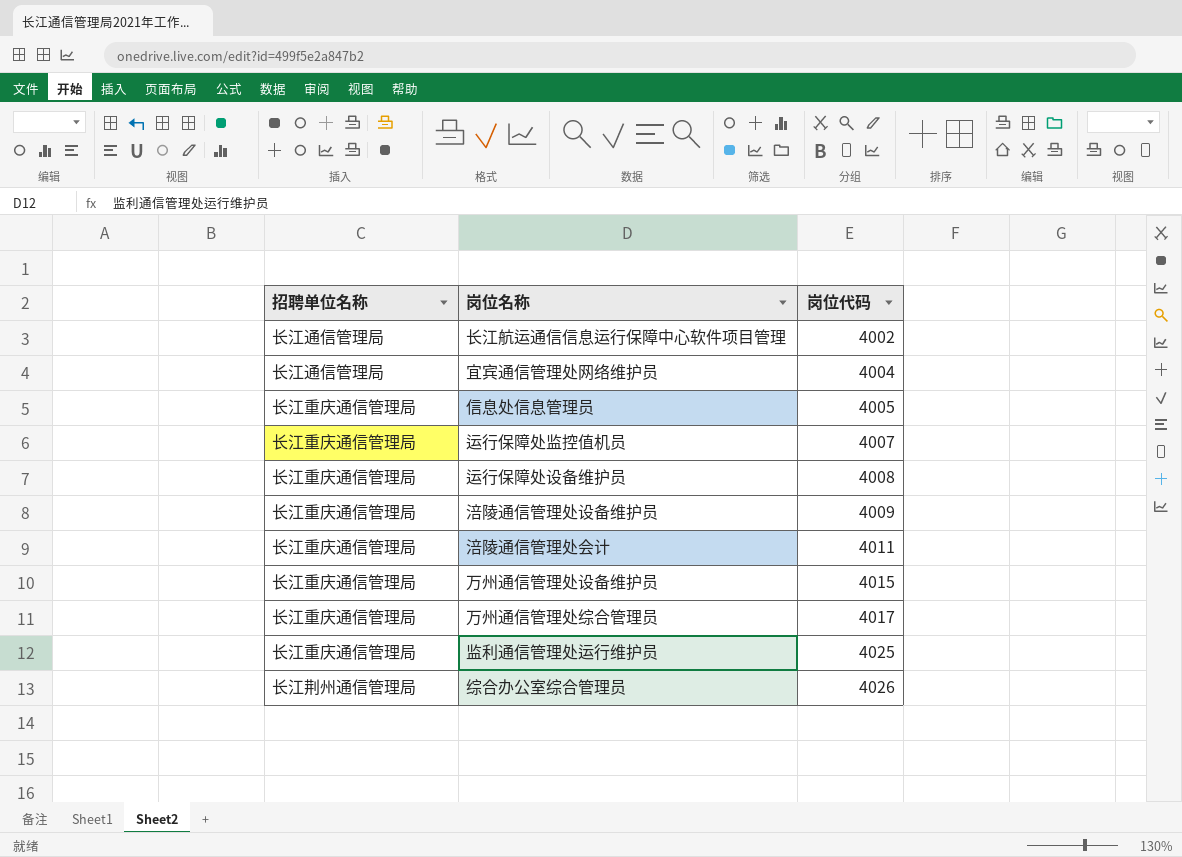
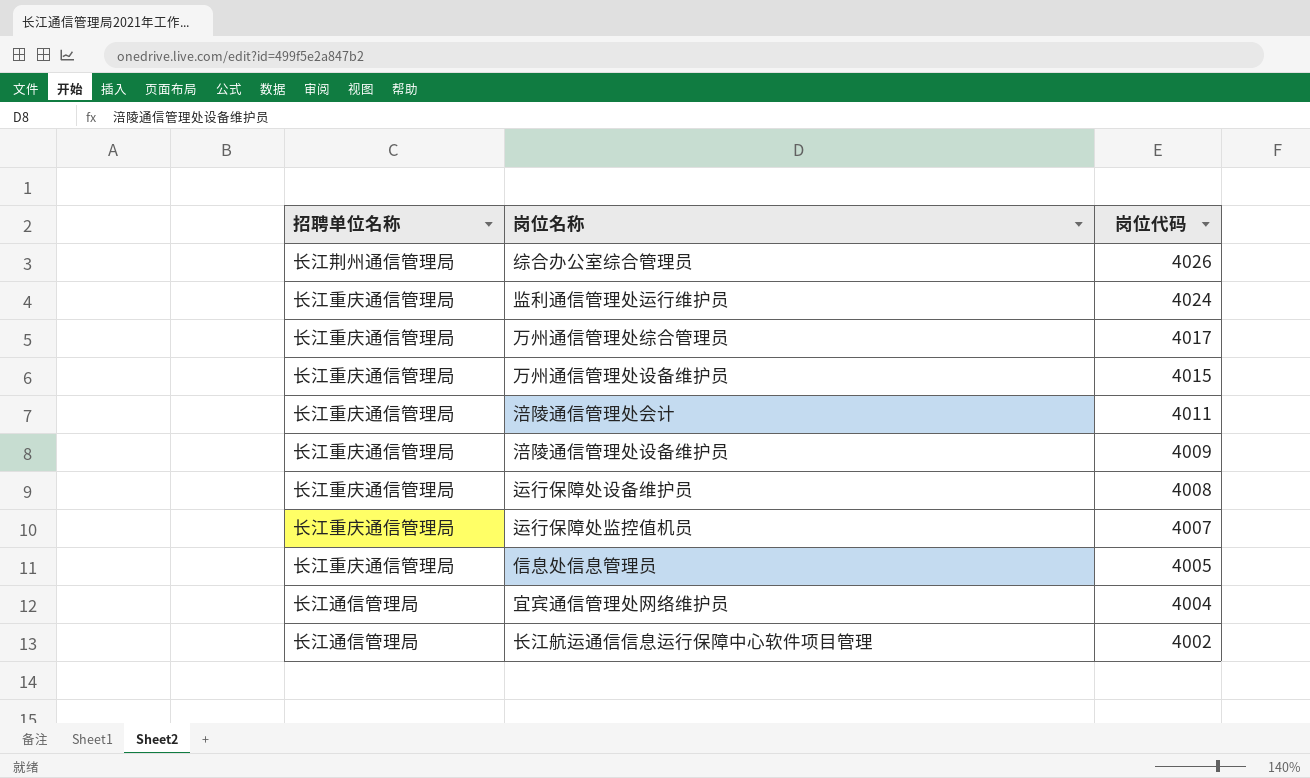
row order: 岗位代码 ascending -> 岗位代码 descending
监利通信管理处运行维护员 | 岗位代码: 4025 -> 4024

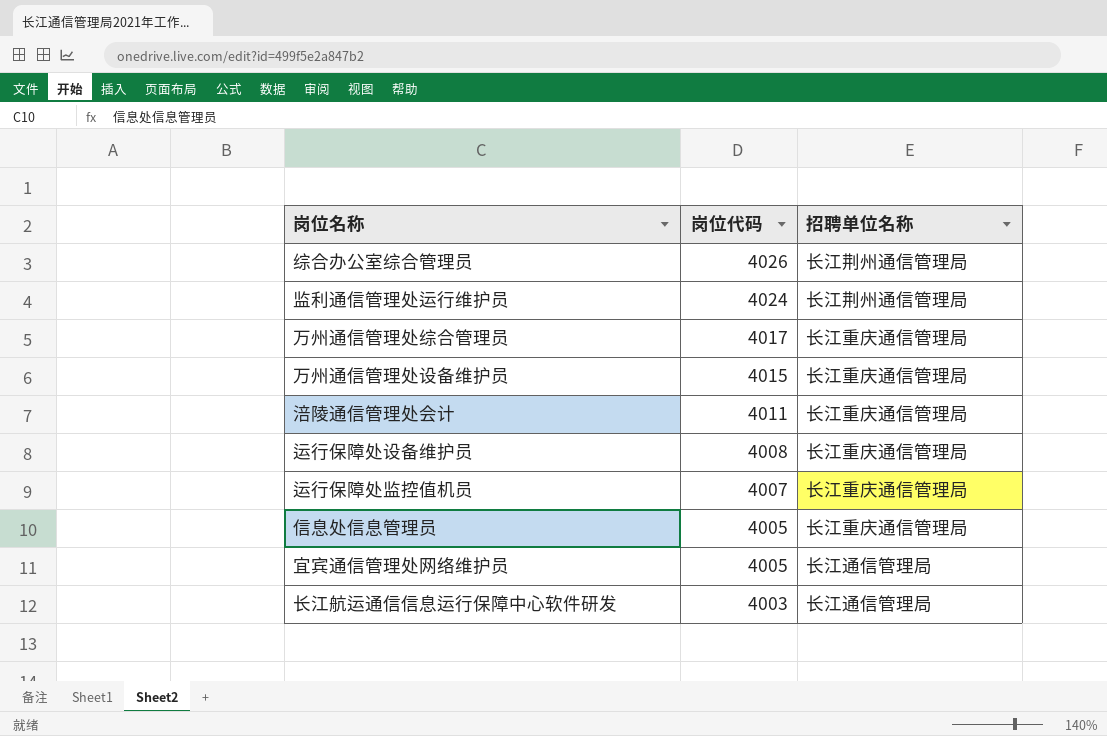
column 招聘单位名称 | position: 1 -> 3
row 涪陵通信管理处设备维护员: 长江重庆通信管理局 | 4009 -> none
row 长江航运通信信息运行保障中心软件项目管理: 长江通信管理局 | 4002 -> none
监利通信管理处运行维护员 | 招聘单位名称: 长江重庆通信管理局 -> 长江荆州通信管理局
宜宾通信管理处网络维护员 | 岗位代码: 4004 -> 4005
row 长江航运通信信息运行保障中心软件研发: none -> 4003 | 长江通信管理局

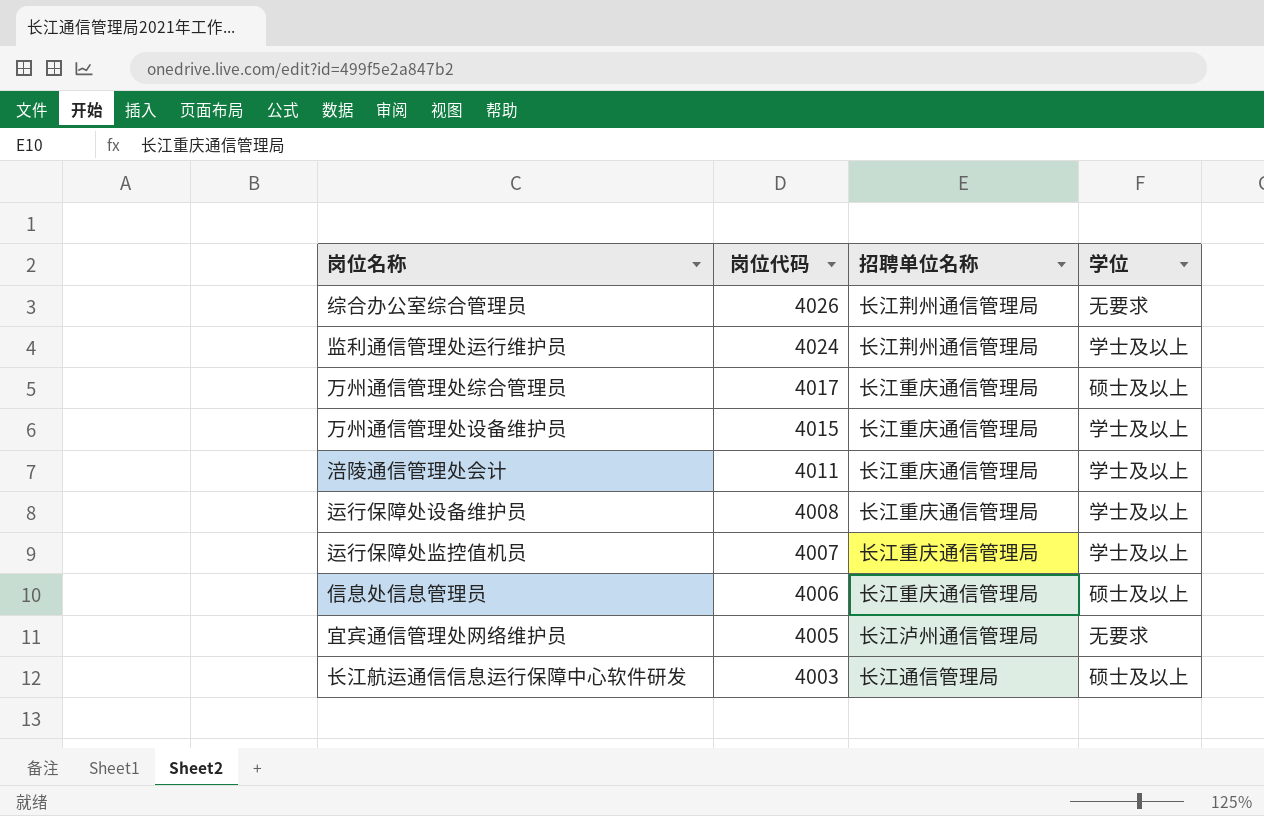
column 学位 | position: none -> 4
信息处信息管理员 | 岗位代码: 4005 -> 4006
宜宾通信管理处网络维护员 | 招聘单位名称: 长江通信管理局 -> 长江泸州通信管理局

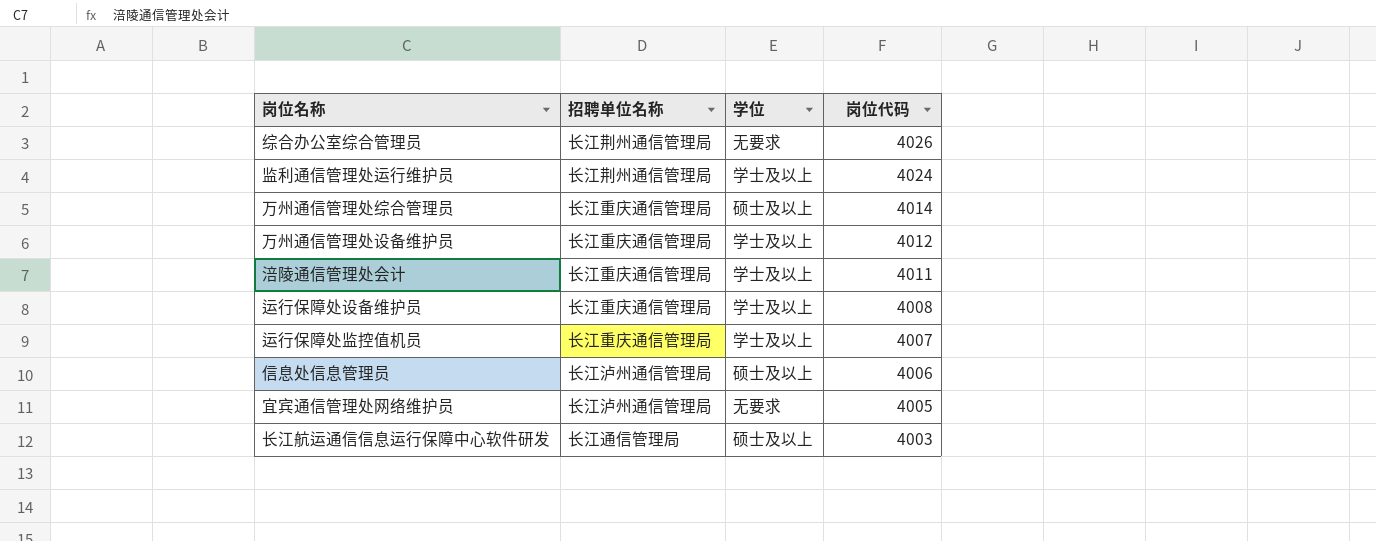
column 岗位代码 | position: 2 -> 4
万州通信管理处综合管理员 | 岗位代码: 4017 -> 4014
万州通信管理处设备维护员 | 岗位代码: 4015 -> 4012
信息处信息管理员 | 招聘单位名称: 长江重庆通信管理局 -> 长江泸州通信管理局

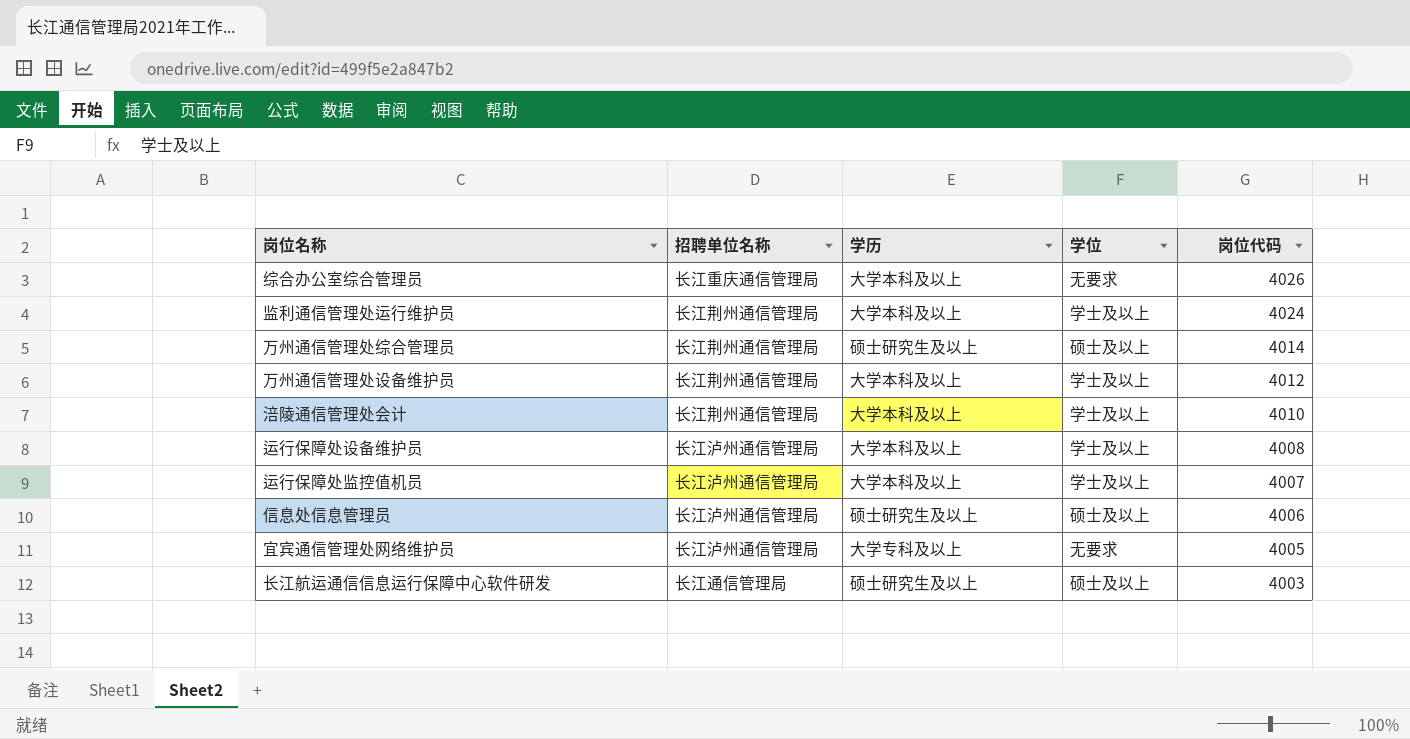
column 学历 | position: none -> 3
综合办公室综合管理员 | 招聘单位名称: 长江荆州通信管理局 -> 长江重庆通信管理局
万州通信管理处综合管理员 | 招聘单位名称: 长江重庆通信管理局 -> 长江荆州通信管理局
万州通信管理处设备维护员 | 招聘单位名称: 长江重庆通信管理局 -> 长江荆州通信管理局
涪陵通信管理处会计 | 招聘单位名称: 长江重庆通信管理局 -> 长江荆州通信管理局
涪陵通信管理处会计 | 岗位代码: 4011 -> 4010
运行保障处设备维护员 | 招聘单位名称: 长江重庆通信管理局 -> 长江泸州通信管理局
运行保障处监控值机员 | 招聘单位名称: 长江重庆通信管理局 -> 长江泸州通信管理局

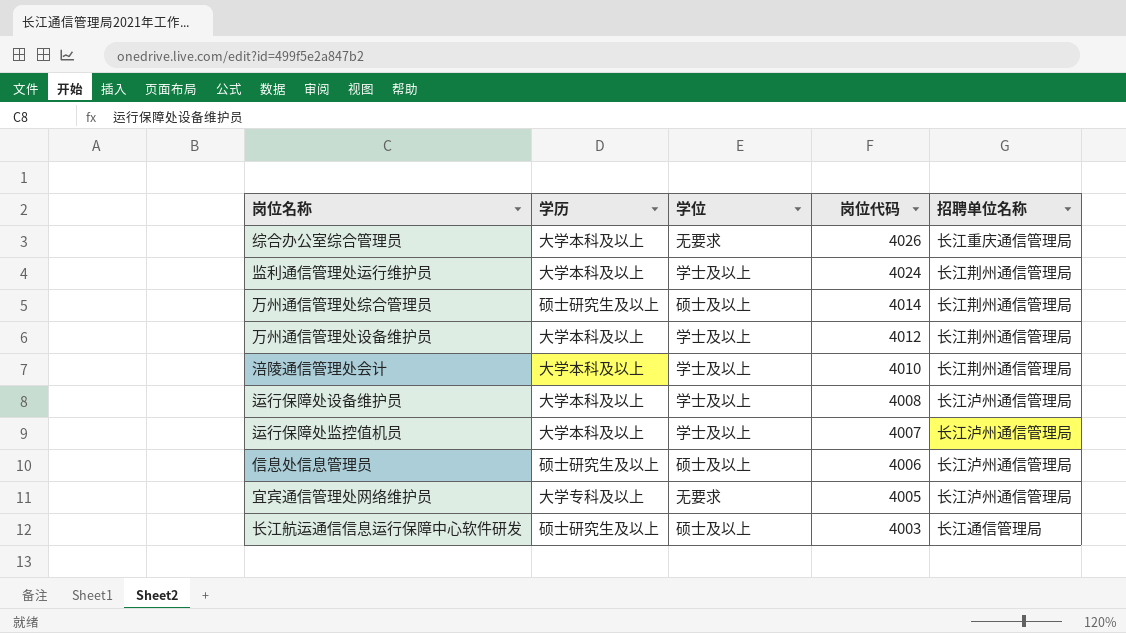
column 招聘单位名称 | position: 2 -> 5

